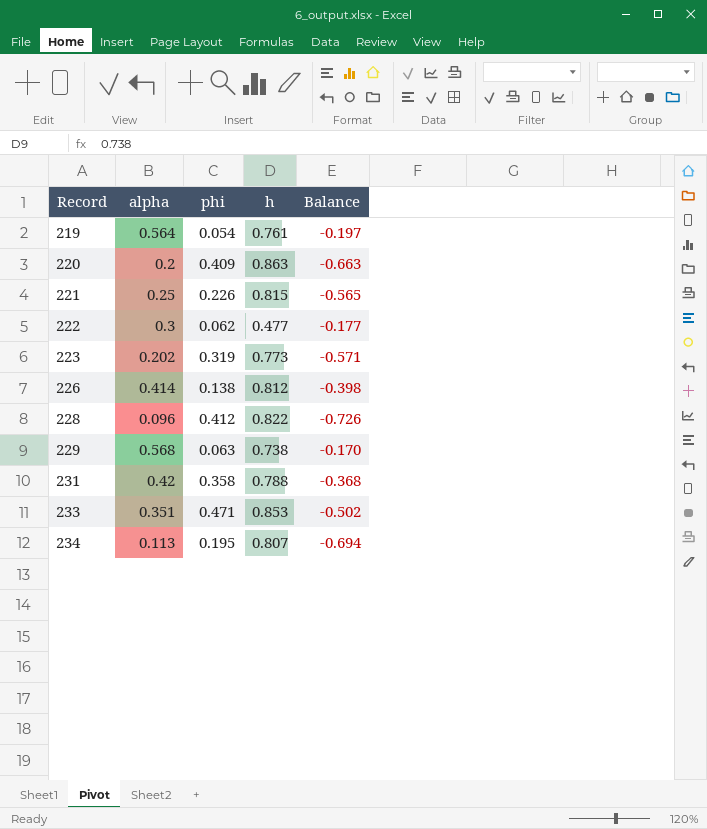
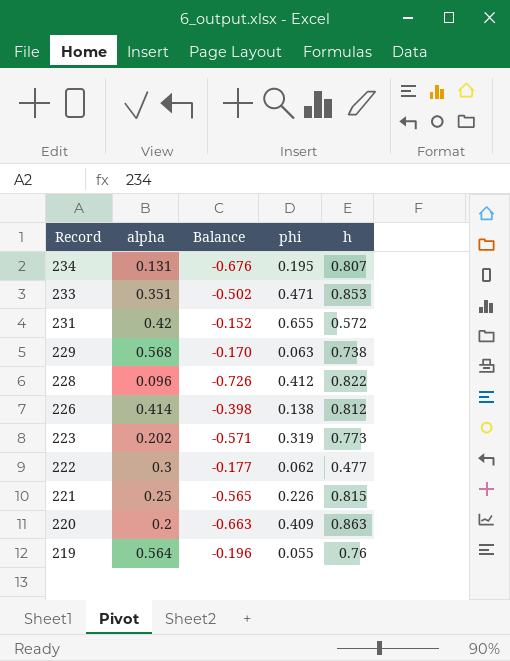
row order: Record ascending -> Record descending
column Balance | position: 5 -> 3
234 | alpha: 0.113 -> 0.131
234 | Balance: -0.694 -> -0.676
231 | Balance: -0.368 -> -0.152
231 | phi: 0.358 -> 0.655
231 | h: 0.788 -> 0.572
219 | Balance: -0.197 -> -0.196
219 | phi: 0.054 -> 0.055
219 | h: 0.761 -> 0.76

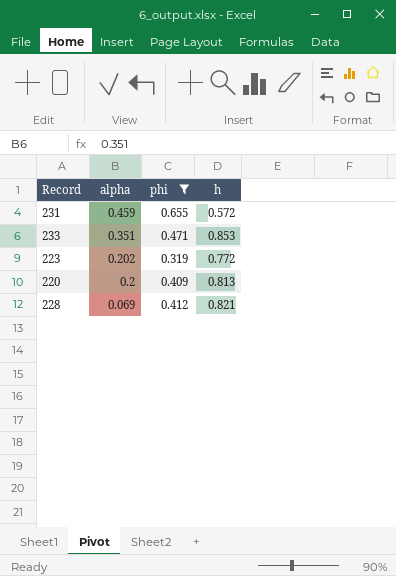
filter: none -> phi >= 0.319
row order: Record descending -> alpha descending
column Balance | formula: [alpha] - [h] -> none
231 | alpha: 0.42 -> 0.459
223 | h: 0.773 -> 0.772
220 | h: 0.863 -> 0.813
228 | alpha: 0.096 -> 0.069
228 | h: 0.822 -> 0.821

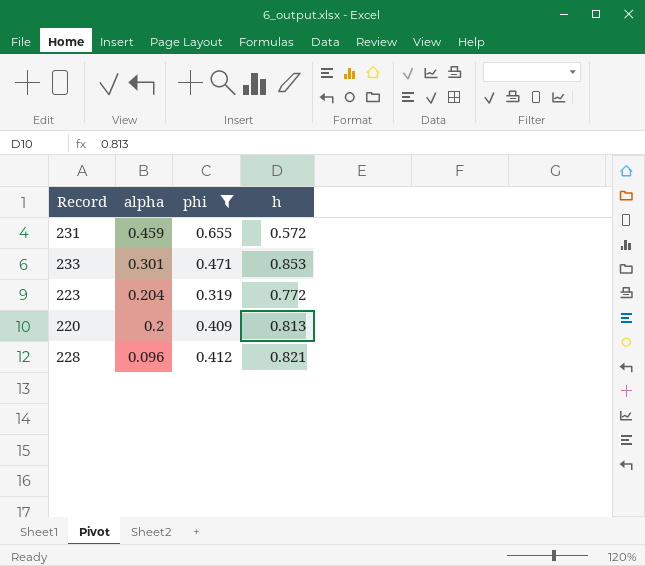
233 | alpha: 0.351 -> 0.301
223 | alpha: 0.202 -> 0.204
228 | alpha: 0.069 -> 0.096

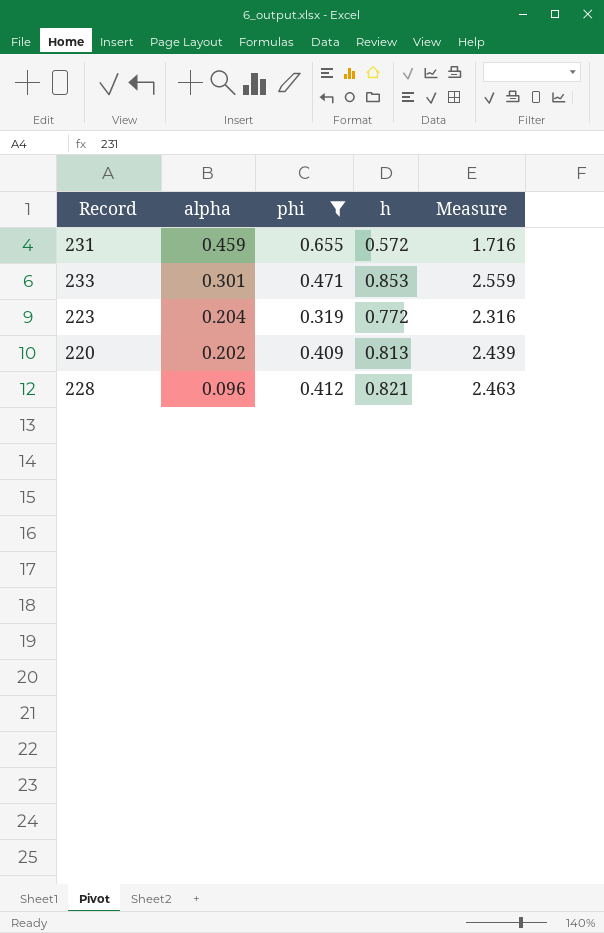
column Measure | formula: none -> [h] * 3
220 | alpha: 0.2 -> 0.202

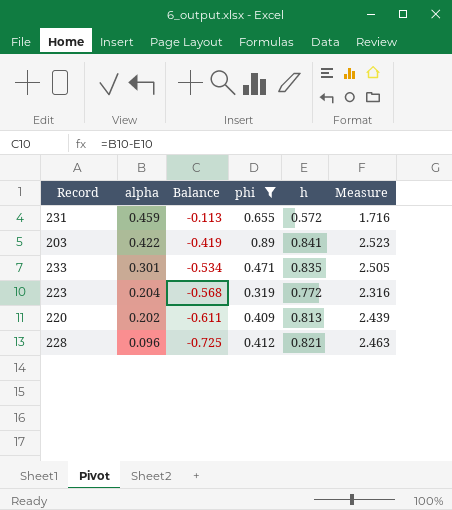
column Balance | formula: none -> [alpha] - [h]
row 203: none -> 0.422 | -0.419 | 0.89 | 0.841 | 2.523
233 | h: 0.853 -> 0.835
233 | Measure: 2.559 -> 2.505

